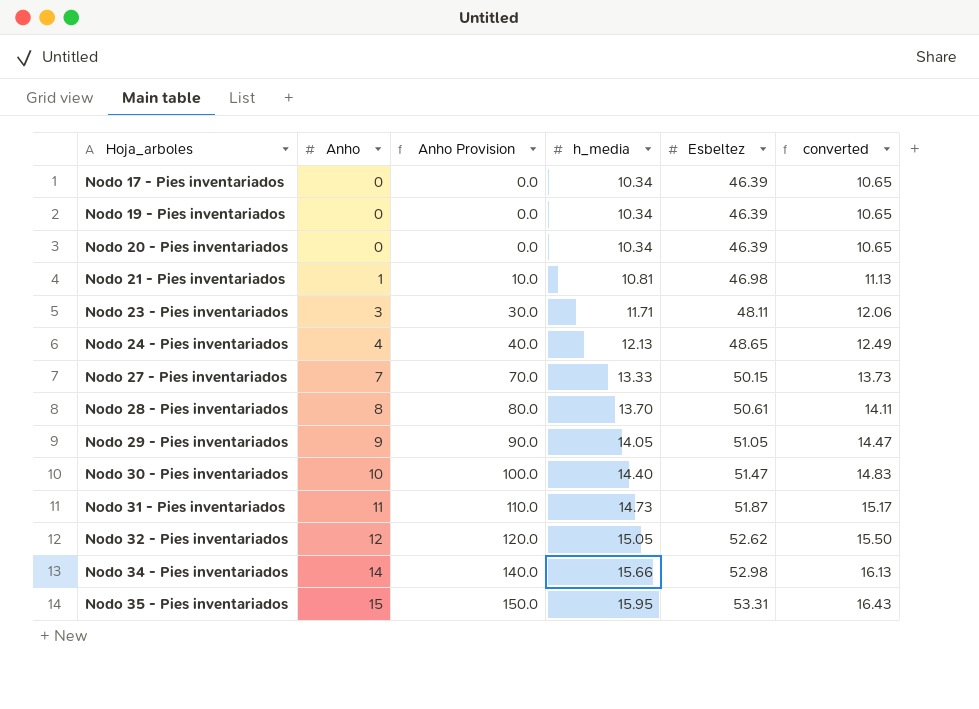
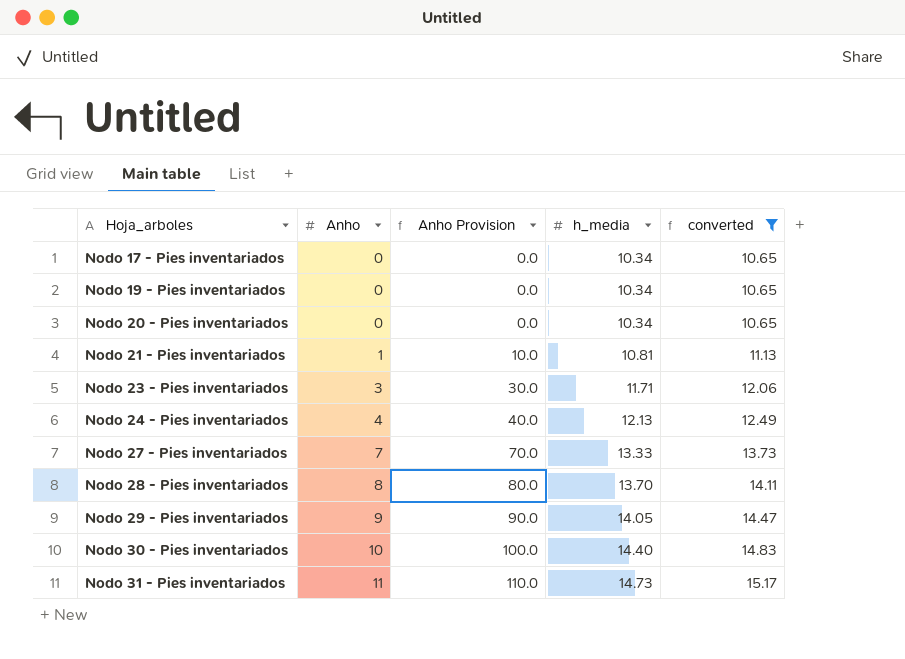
filter: none -> converted <= 15.17
column Esbeltez | position: 5 -> none

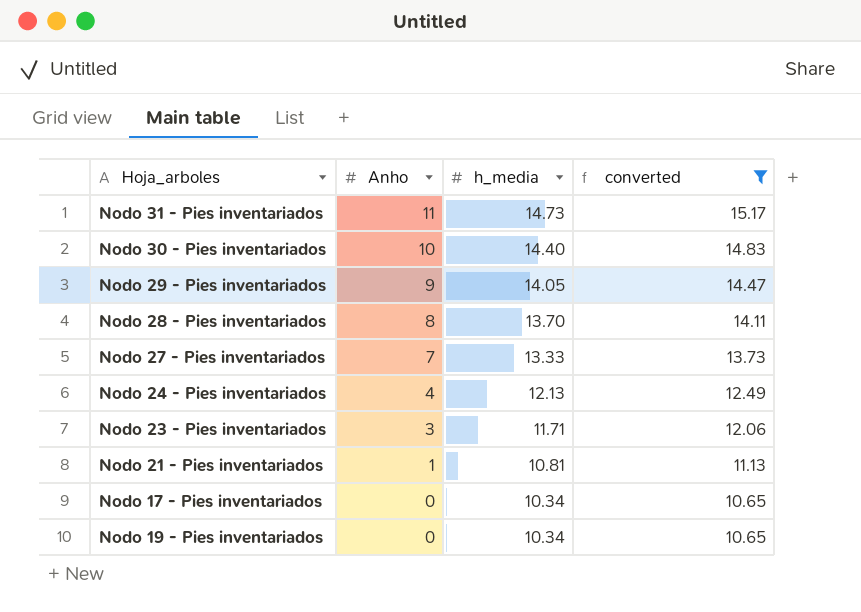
row order: Hoja_arboles ascending -> Anho descending
column Anho Provision | formula: [Anho] * 10 -> none
row Nodo 20 - Pies inventariados: 0 | 0.0 | 10.34 | 10.65 -> none

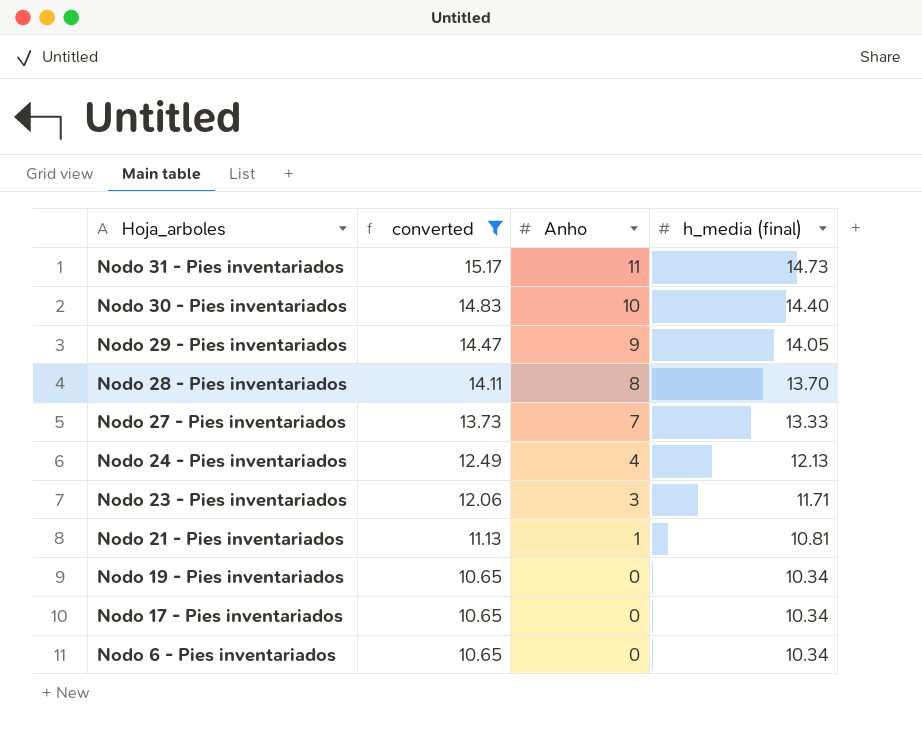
row order: Anho descending -> Hoja_arboles descending
column converted | position: 4 -> 2
column name: h_media -> h_media (final)
row Nodo 6 - Pies inventariados: none -> 10.65 | 0 | 10.34

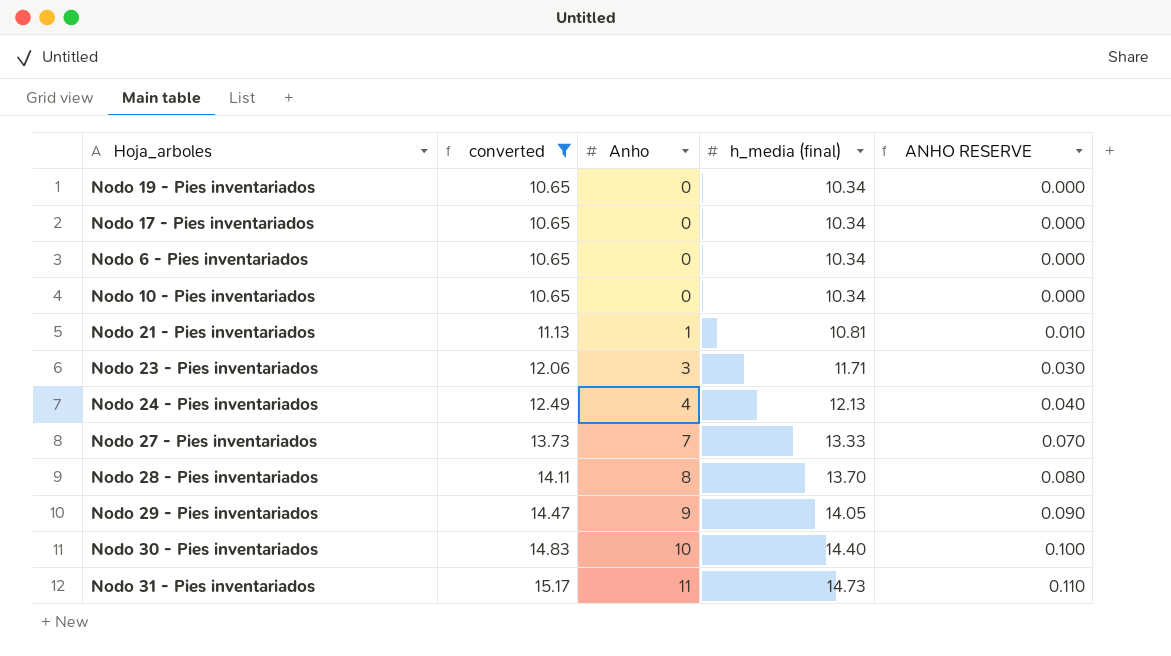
row order: Hoja_arboles descending -> converted ascending
column ANHO RESERVE | formula: none -> [Anho] * 0.01
row Nodo 10 - Pies inventariados: none -> 10.65 | 0 | 10.34 | 0.000

